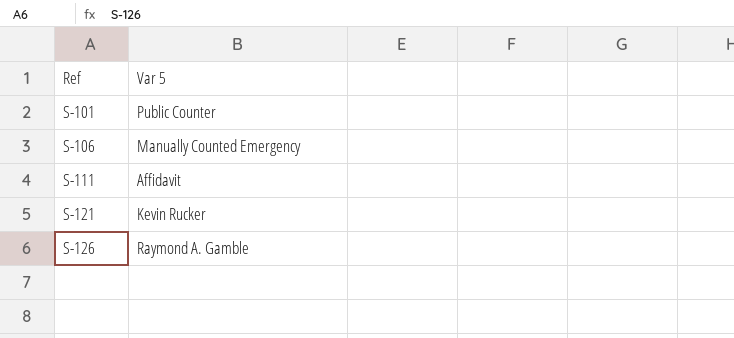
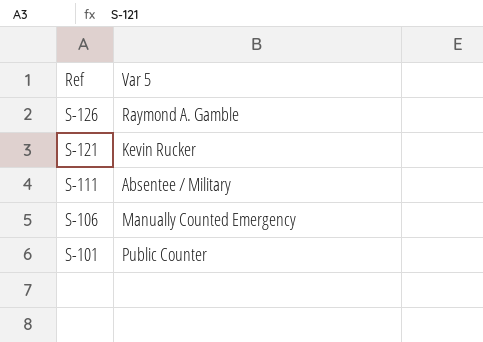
row order: Ref ascending -> Ref descending
S-111 | Var 5: Affidavit -> Absentee / Military

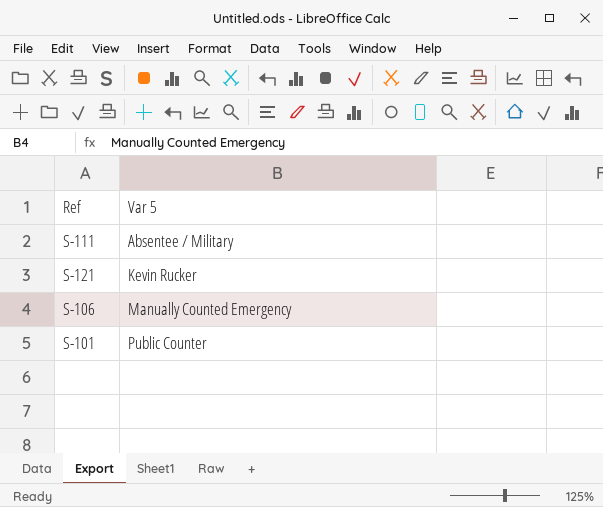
row order: Ref descending -> Var 5 ascending
row S-126: Raymond A. Gamble -> none

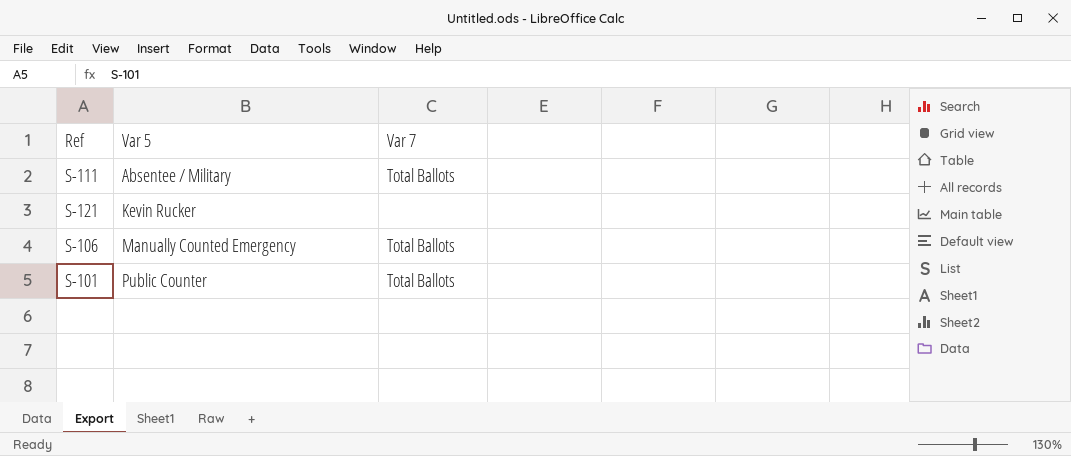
column Var 7 | position: none -> 3

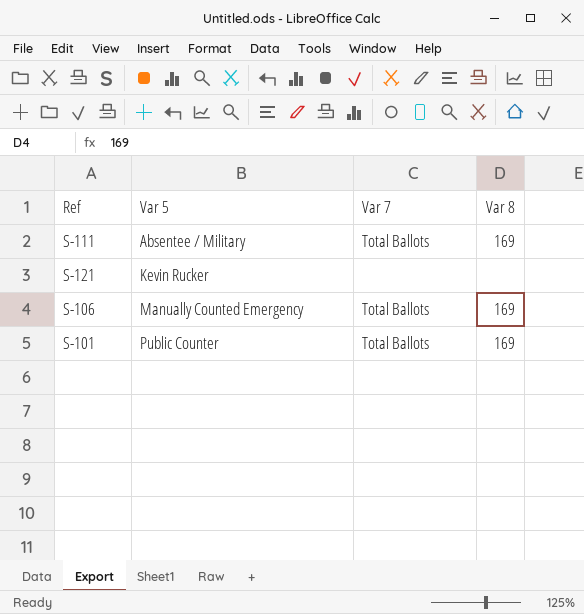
column Var 8 | position: none -> 4

